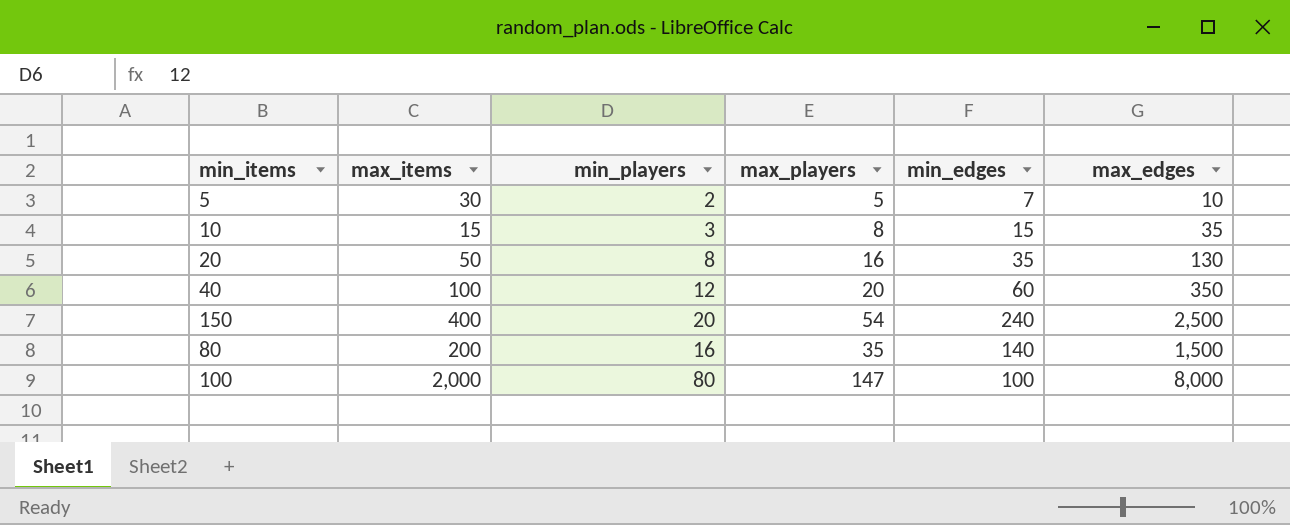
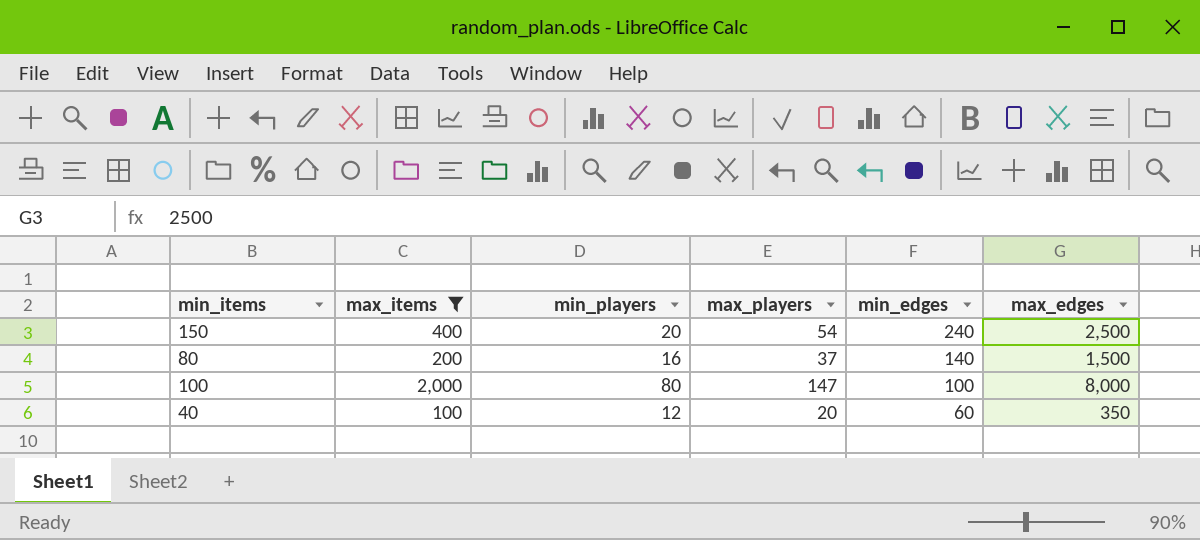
filter: none -> max_items >= 100
row order: none -> min_edges descending
80 | max_players: 35 -> 37

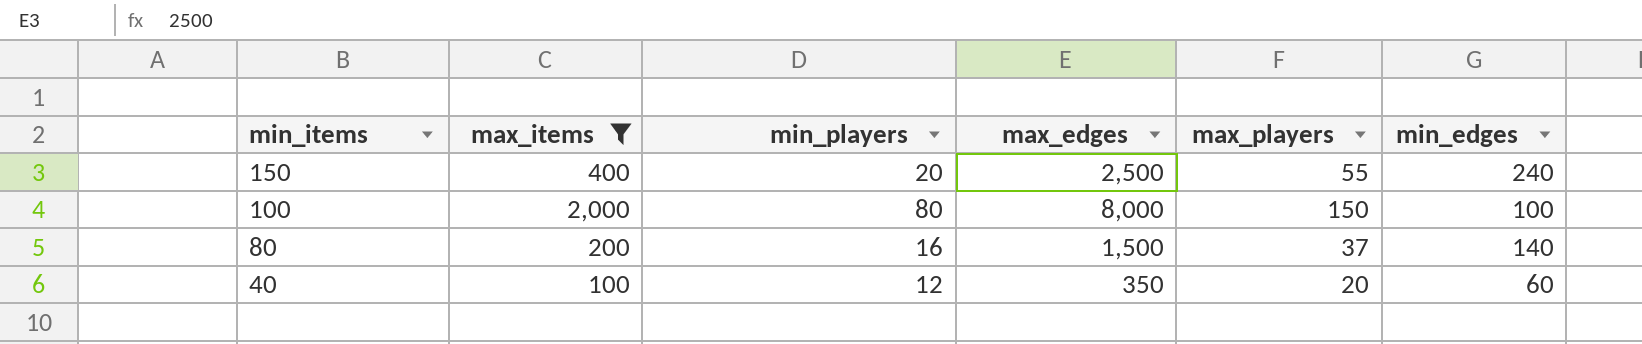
row order: min_edges descending -> min_items descending
column max_edges | position: 6 -> 4
150 | max_players: 54 -> 55
100 | max_players: 147 -> 150

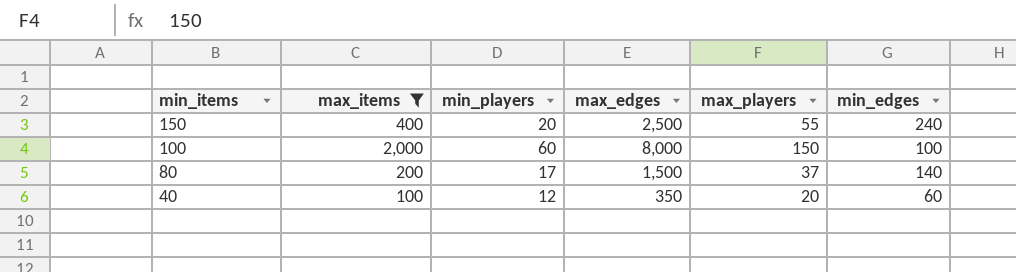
100 | min_players: 80 -> 60
80 | min_players: 16 -> 17

